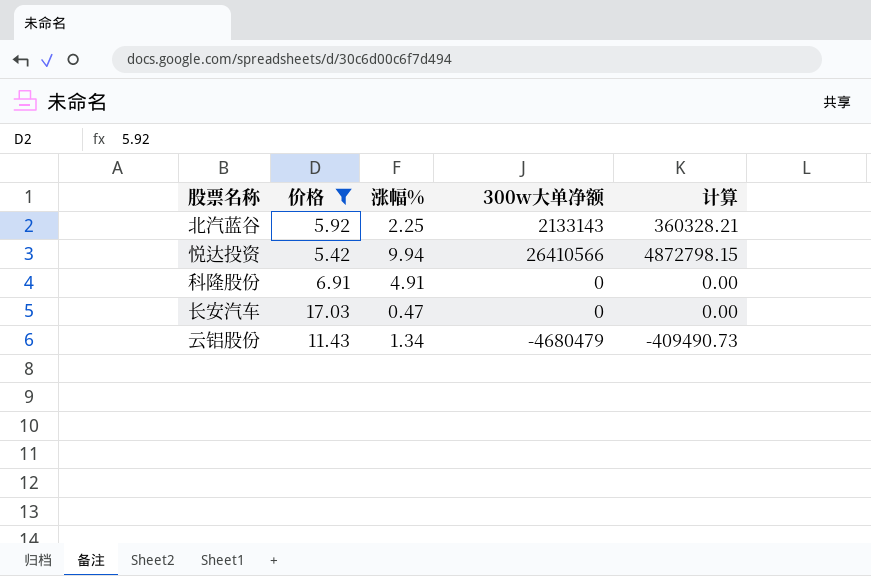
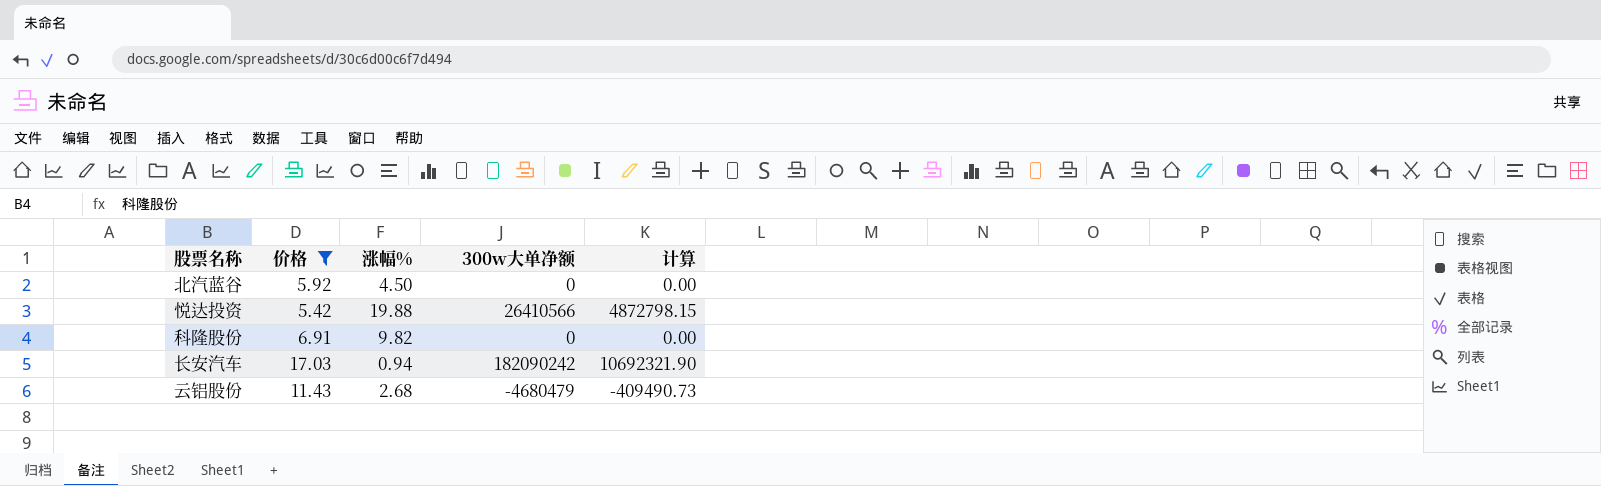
北汽蓝谷 | 涨幅%: 2.25 -> 4.50
北汽蓝谷 | 300w大单净额: 2133143 -> 0
北汽蓝谷 | 计算: 360328.21 -> 0.00
悦达投资 | 涨幅%: 9.94 -> 19.88
科隆股份 | 涨幅%: 4.91 -> 9.82
长安汽车 | 涨幅%: 0.47 -> 0.94
长安汽车 | 300w大单净额: 0 -> 182090242
长安汽车 | 计算: 0.00 -> 10692321.90
云铝股份 | 涨幅%: 1.34 -> 2.68

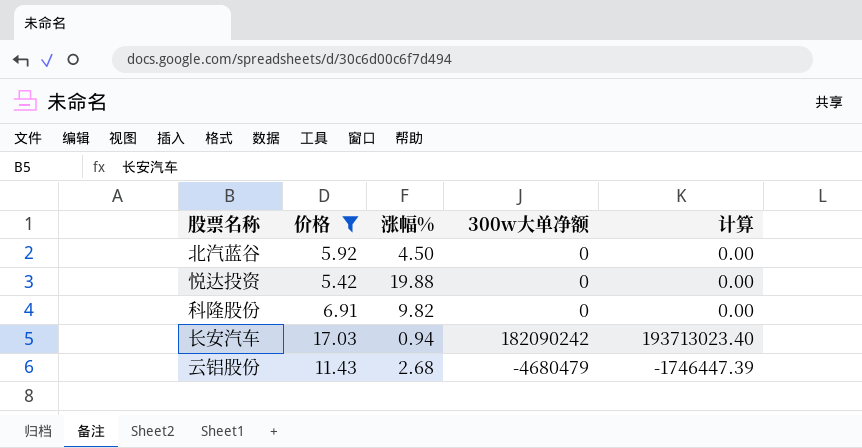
column 计算 | formula: [300w大单净额] / [价格] -> [300w大单净额] / [涨幅%]
悦达投资 | 300w大单净额: 26410566 -> 0

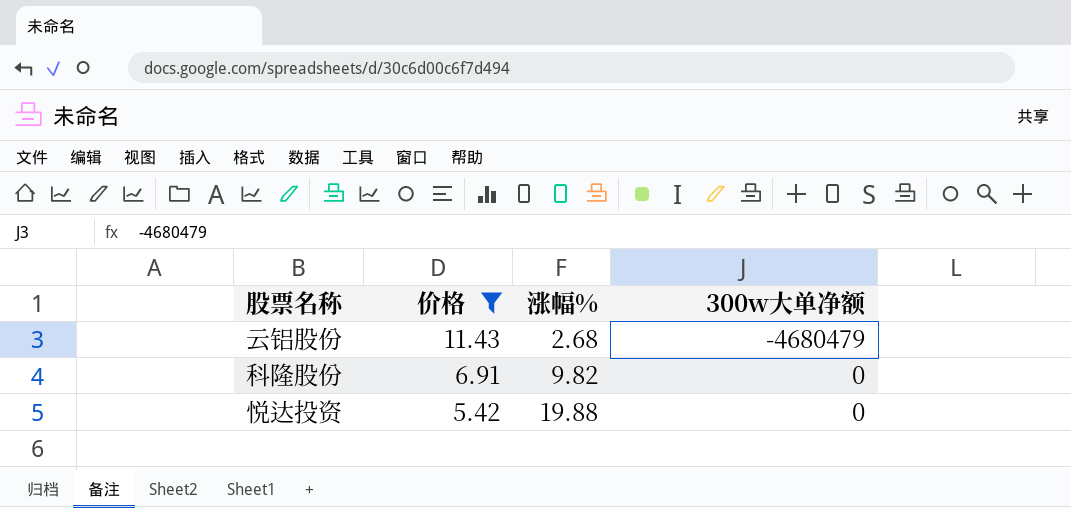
row order: none -> 价格 descending
column 计算 | formula: [300w大单净额] / [涨幅%] -> none
row 北汽蓝谷: 5.92 | 4.50 | 0 | 0.00 -> none
row 长安汽车: 17.03 | 0.94 | 182090242 | 193713023.40 -> none

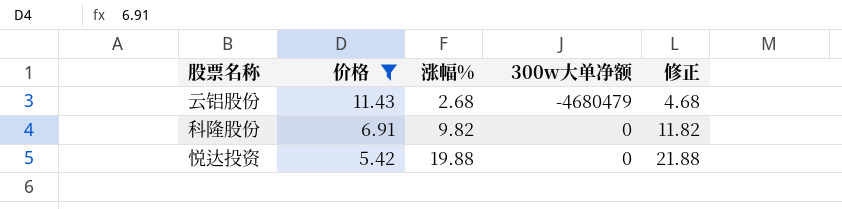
column 修正 | formula: none -> [涨幅%] + 2

